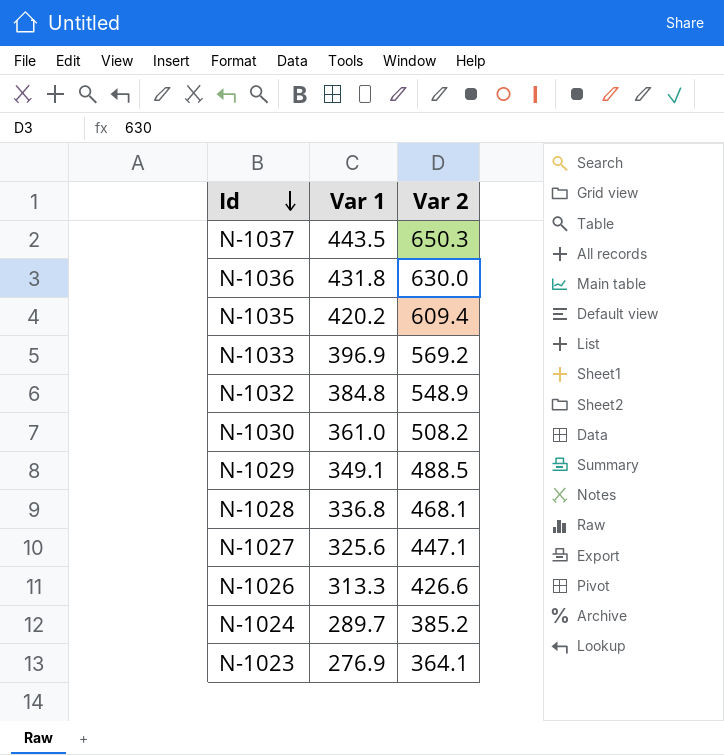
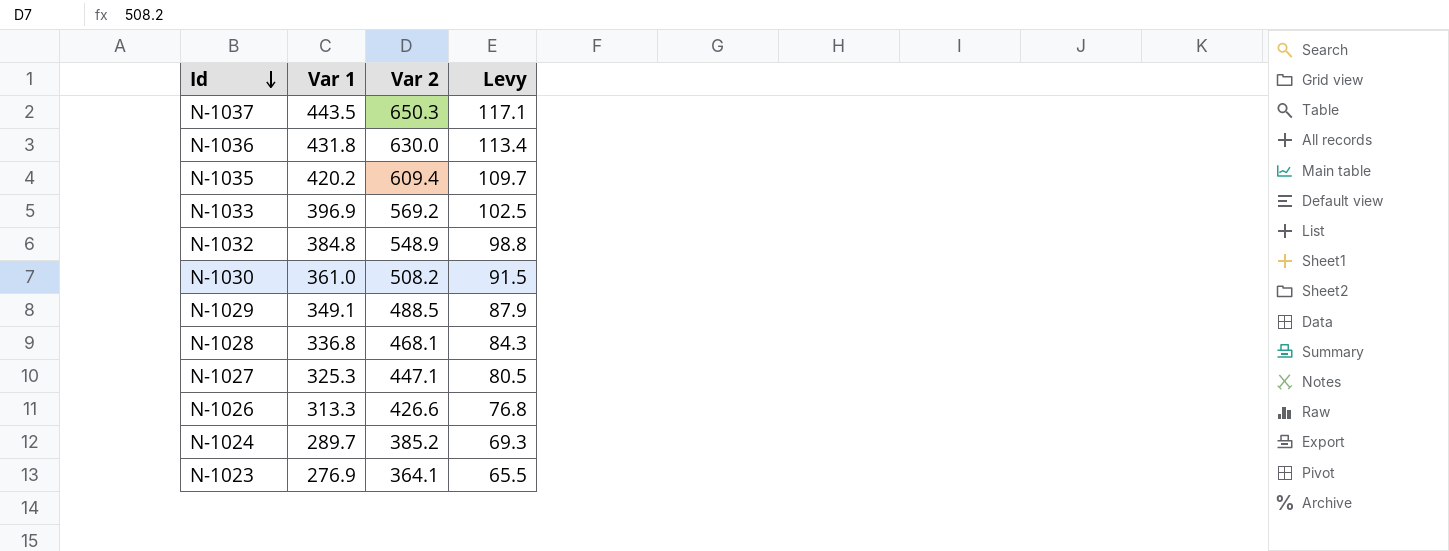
column Levy | formula: none -> [Var 2] * 0.18
N-1027 | Var 1: 325.6 -> 325.3

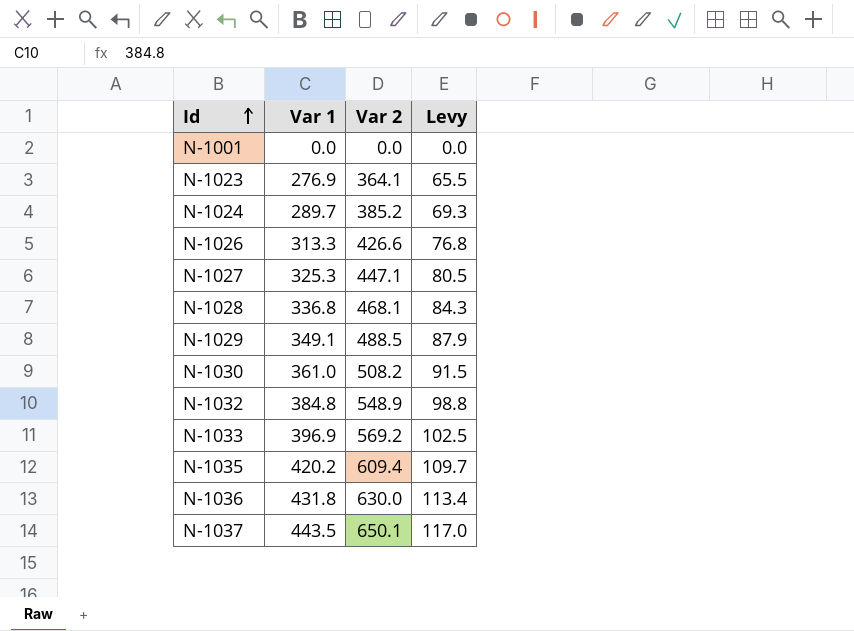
row order: Id descending -> Id ascending
row N-1001: none -> 0.0 | 0.0 | 0.0
N-1037 | Var 2: 650.3 -> 650.1
N-1037 | Levy: 117.1 -> 117.0

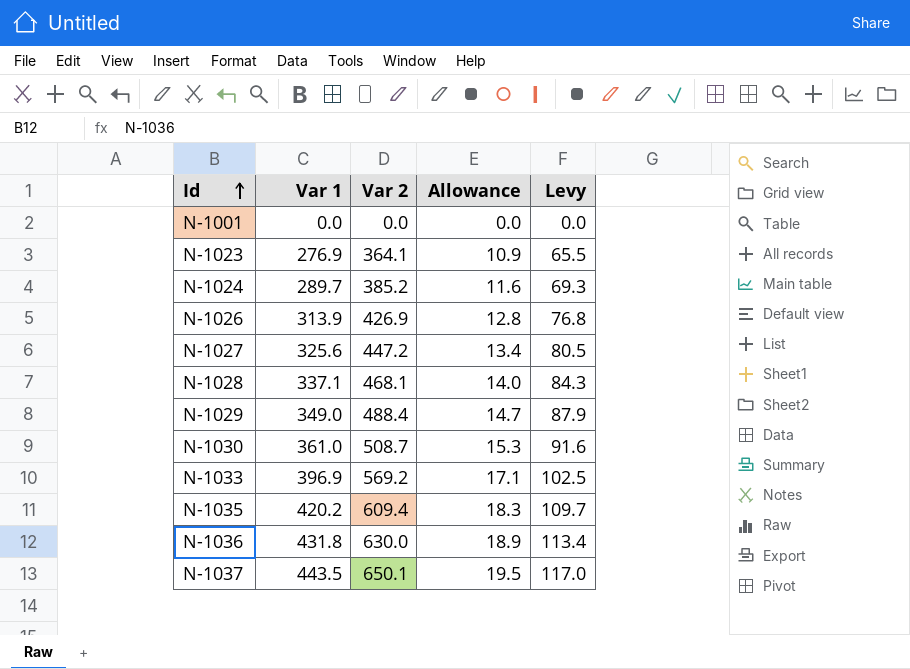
column Allowance | formula: none -> [Var 2] * 0.03
row N-1032: 384.8 | 548.9 | 98.8 -> none
N-1026 | Var 1: 313.3 -> 313.9
N-1026 | Var 2: 426.6 -> 426.9
N-1027 | Var 1: 325.3 -> 325.6
N-1027 | Var 2: 447.1 -> 447.2
N-1028 | Var 1: 336.8 -> 337.1
N-1029 | Var 1: 349.1 -> 349.0
N-1029 | Var 2: 488.5 -> 488.4
N-1030 | Var 2: 508.2 -> 508.7
N-1030 | Levy: 91.5 -> 91.6

